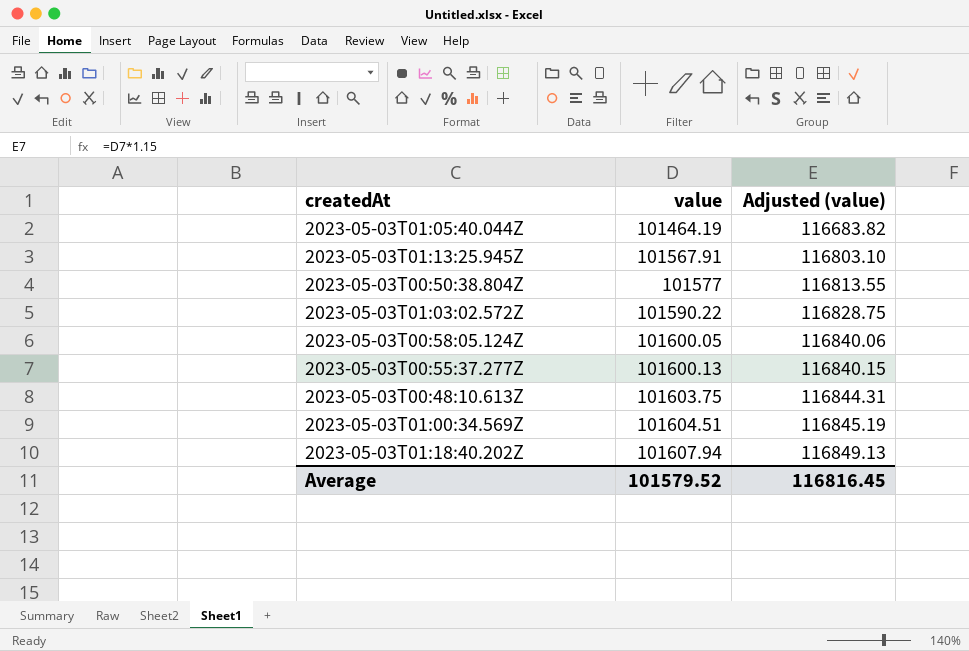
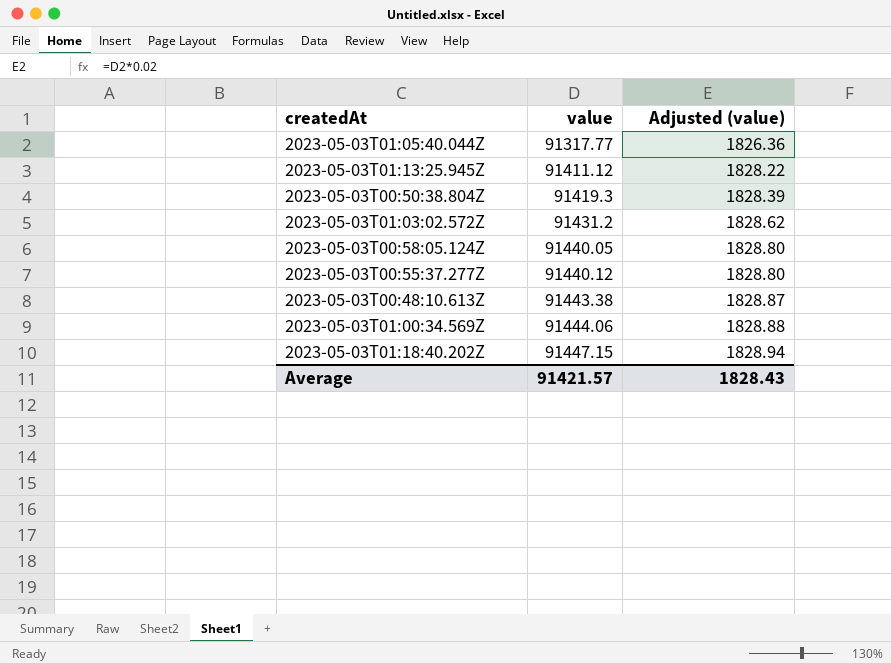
column Adjusted (value) | formula: [value] * 1.15 -> [value] * 0.02
2023-05-03T01:05:40.044Z | value: 101464.19 -> 91317.77
2023-05-03T01:13:25.945Z | value: 101567.91 -> 91411.12
2023-05-03T00:50:38.804Z | value: 101577 -> 91419.3
2023-05-03T01:03:02.572Z | value: 101590.22 -> 91431.2
2023-05-03T00:58:05.124Z | value: 101600.05 -> 91440.05
2023-05-03T00:55:37.277Z | value: 101600.13 -> 91440.12
2023-05-03T00:48:10.613Z | value: 101603.75 -> 91443.38
2023-05-03T01:00:34.569Z | value: 101604.51 -> 91444.06
2023-05-03T01:18:40.202Z | value: 101607.94 -> 91447.15
Average | value: 101579.52 -> 91421.57
Average | Adjusted (value): 116816.45 -> 1828.43

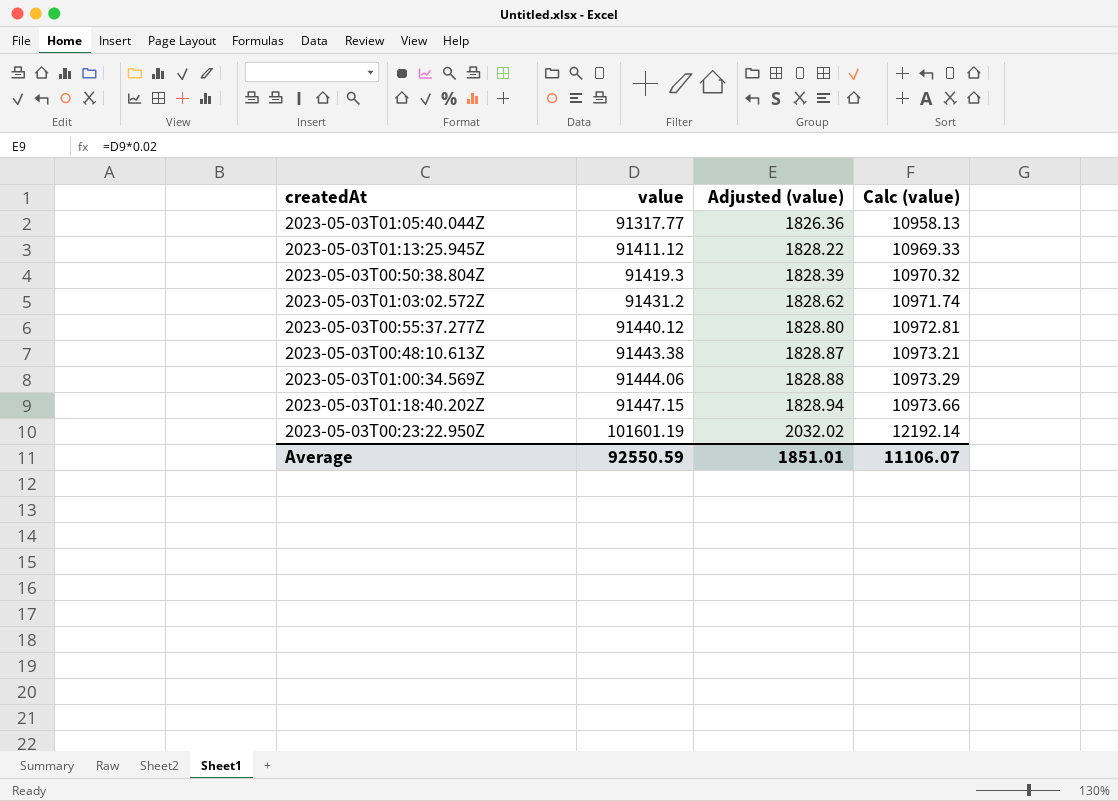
column Calc (value) | formula: none -> [value] * 0.12
row 2023-05-03T00:58:05.124Z: 91440.05 | 1828.80 -> none
row 2023-05-03T00:23:22.950Z: none -> 101601.19 | 2032.02 | 12192.14
Average | value: 91421.57 -> 92550.59
Average | Adjusted (value): 1828.43 -> 1851.01

